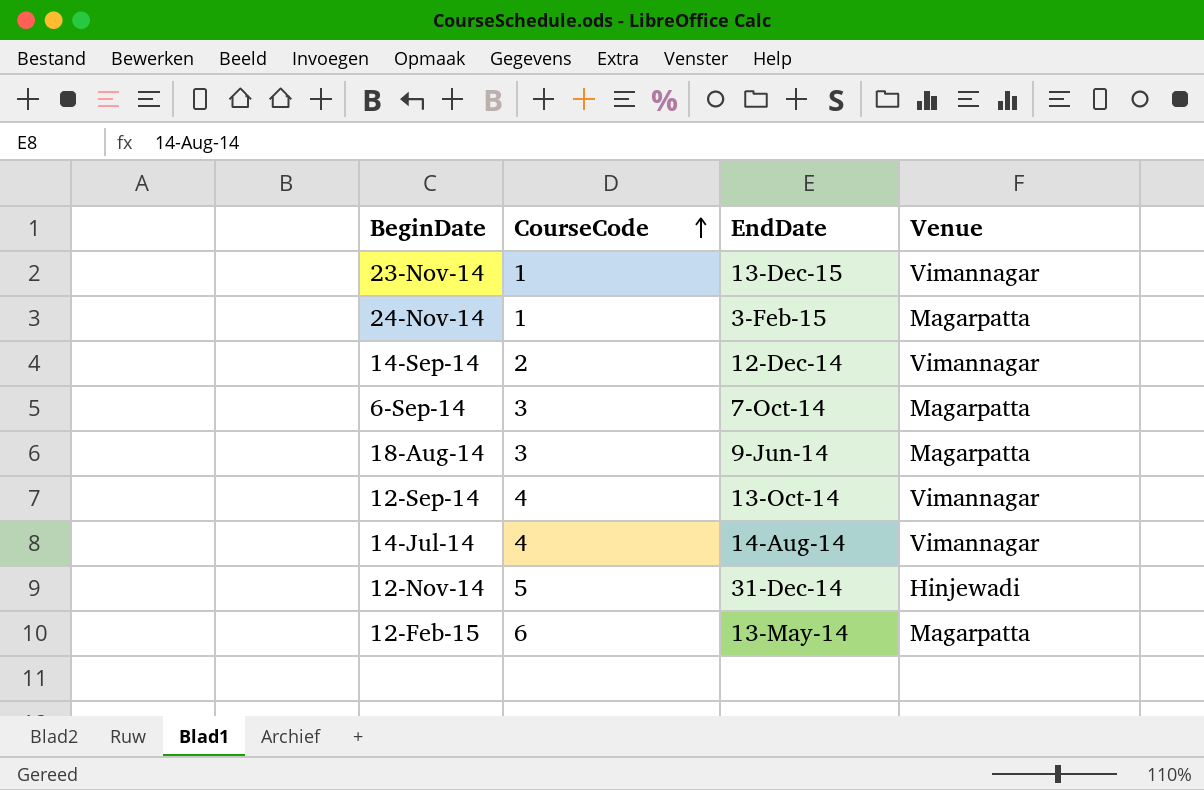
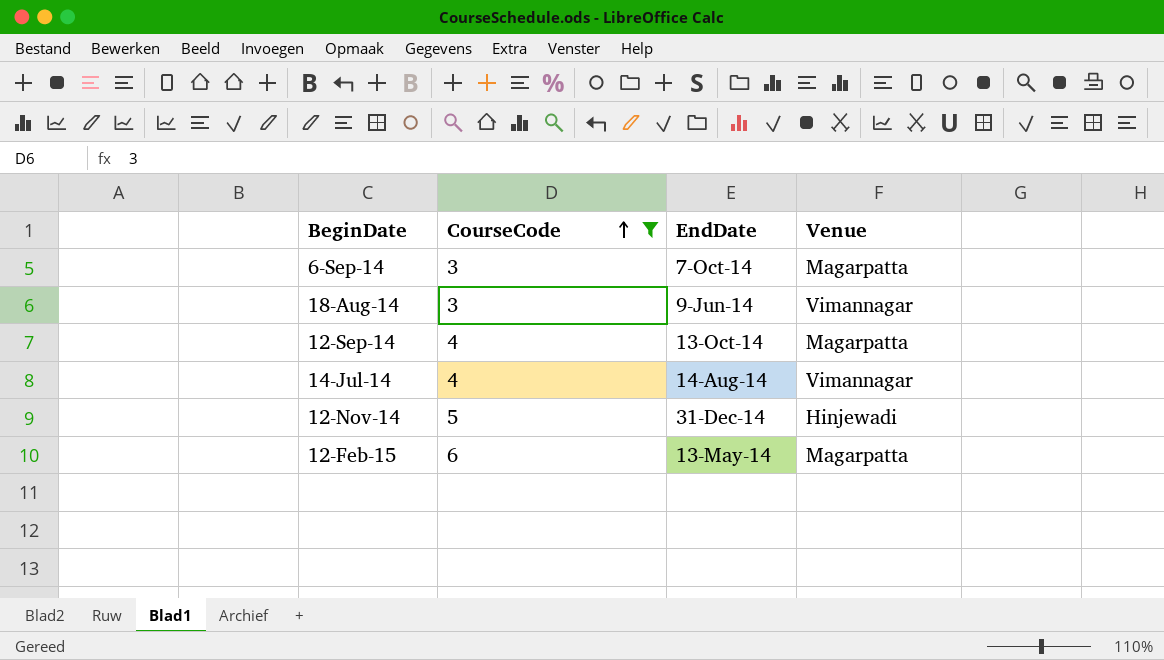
filter: none -> CourseCode >= 3
18-Aug-14 | Venue: Magarpatta -> Vimannagar
12-Sep-14 | Venue: Vimannagar -> Magarpatta

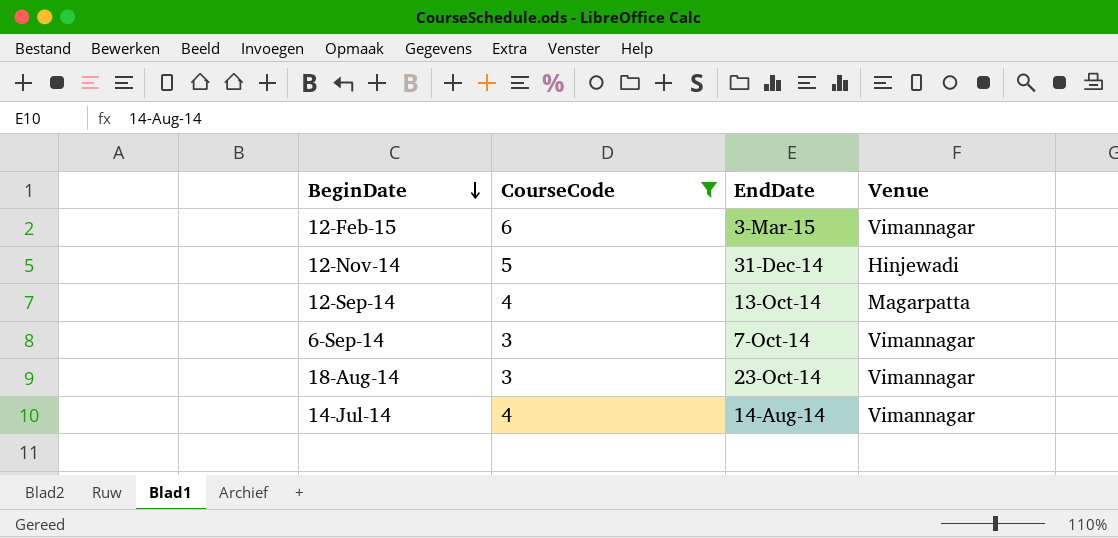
row order: CourseCode ascending -> BeginDate descending
12-Feb-15 | EndDate: 13-May-14 -> 3-Mar-15
12-Feb-15 | Venue: Magarpatta -> Vimannagar
6-Sep-14 | Venue: Magarpatta -> Vimannagar
18-Aug-14 | EndDate: 9-Jun-14 -> 23-Oct-14

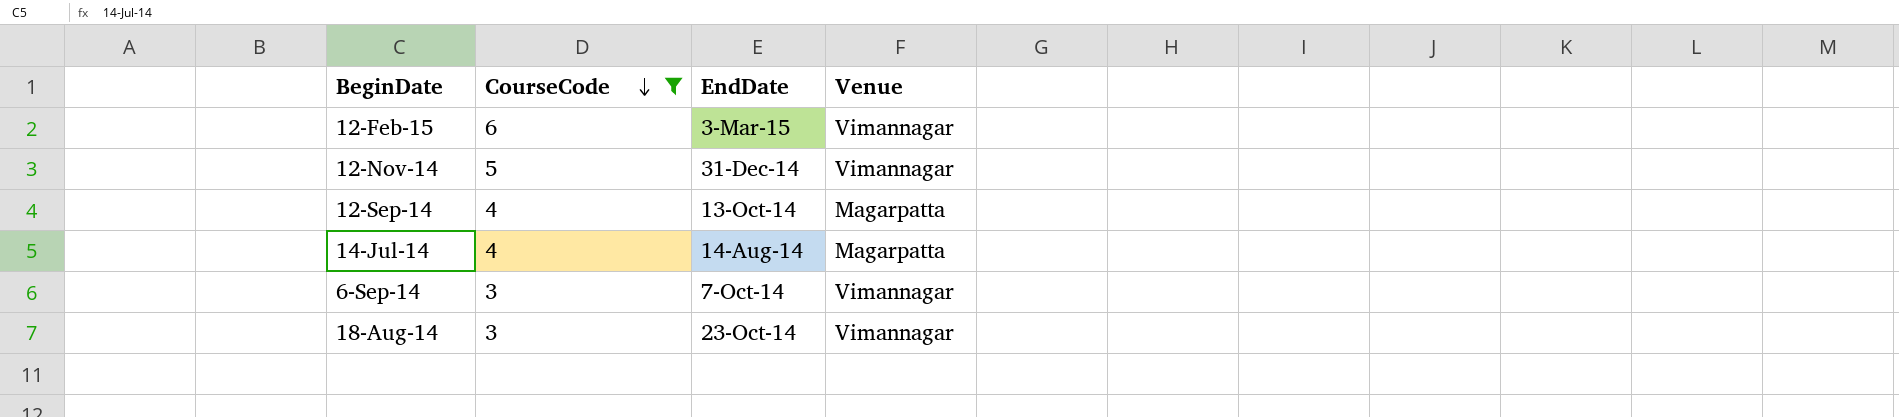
row order: BeginDate descending -> CourseCode descending
12-Nov-14 | Venue: Hinjewadi -> Vimannagar
14-Jul-14 | Venue: Vimannagar -> Magarpatta

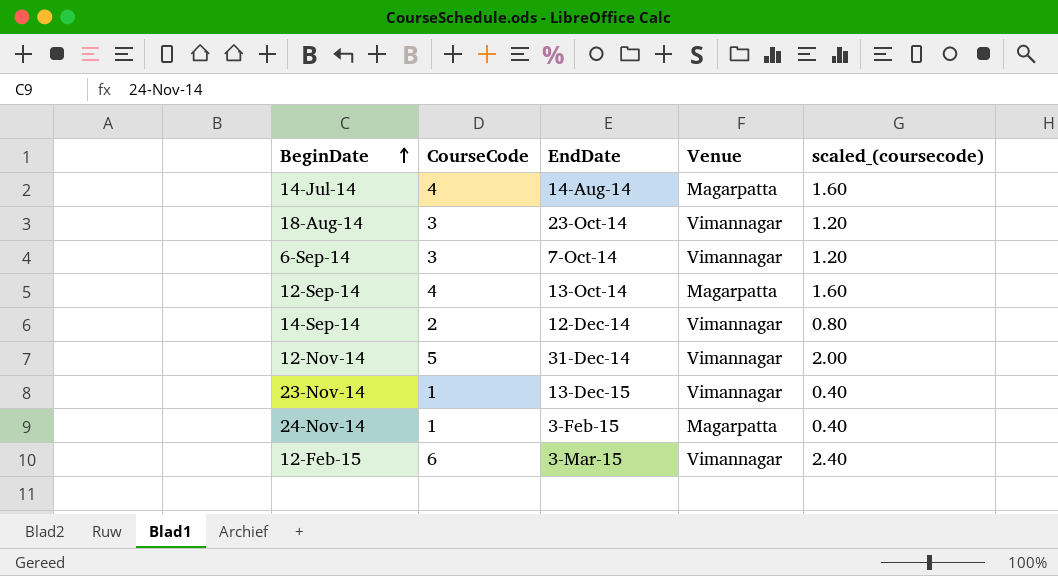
filter: CourseCode >= 3 -> none
row order: CourseCode descending -> BeginDate ascending
column scaled_(coursecode) | formula: none -> [CourseCode] * 0.4

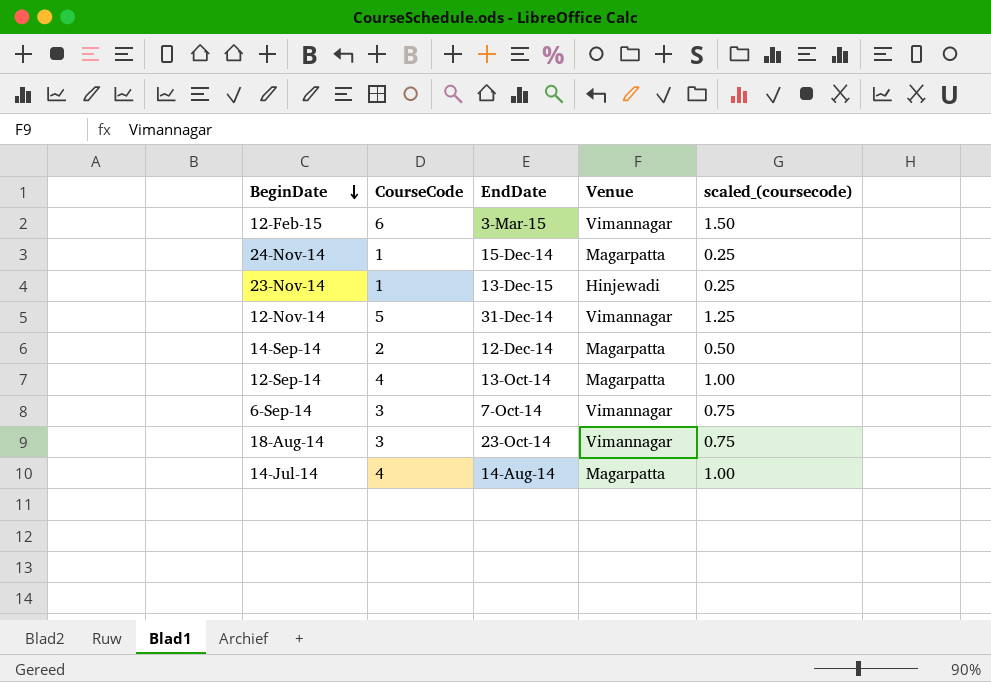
row order: BeginDate ascending -> BeginDate descending
column scaled_(coursecode) | formula: [CourseCode] * 0.4 -> [CourseCode] * 0.25
24-Nov-14 | EndDate: 3-Feb-15 -> 15-Dec-14
23-Nov-14 | Venue: Vimannagar -> Hinjewadi
14-Sep-14 | Venue: Vimannagar -> Magarpatta

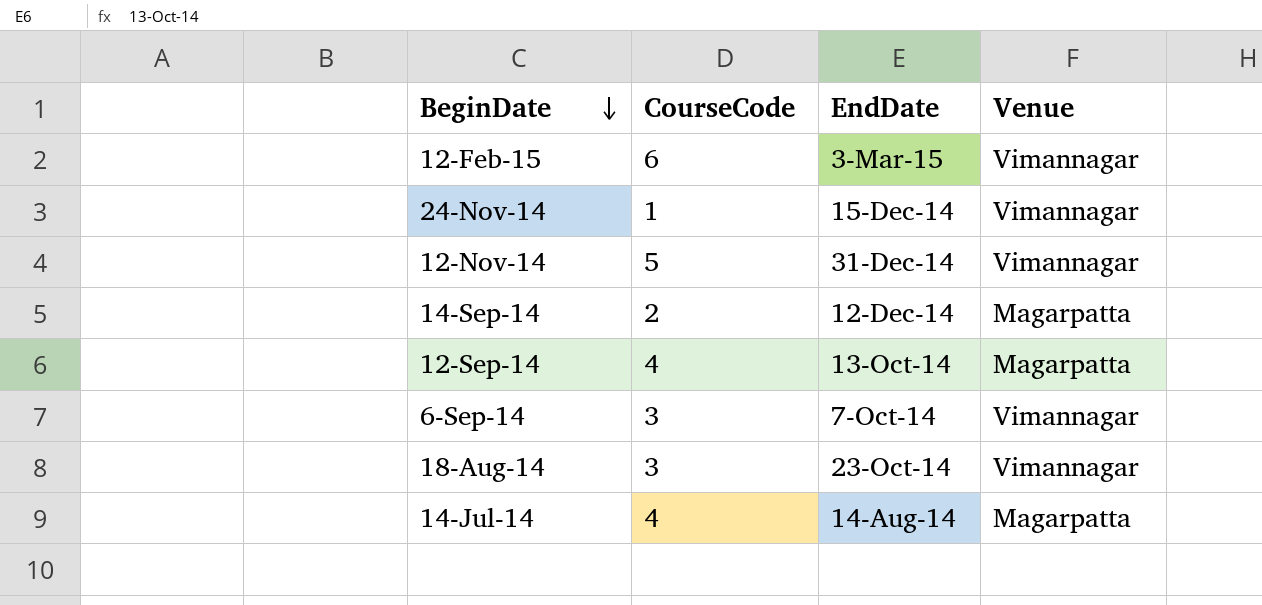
column scaled_(coursecode) | formula: [CourseCode] * 0.25 -> none
row 23-Nov-14: 1 | 13-Dec-15 | Hinjewadi | 0.25 -> none
24-Nov-14 | Venue: Magarpatta -> Vimannagar

